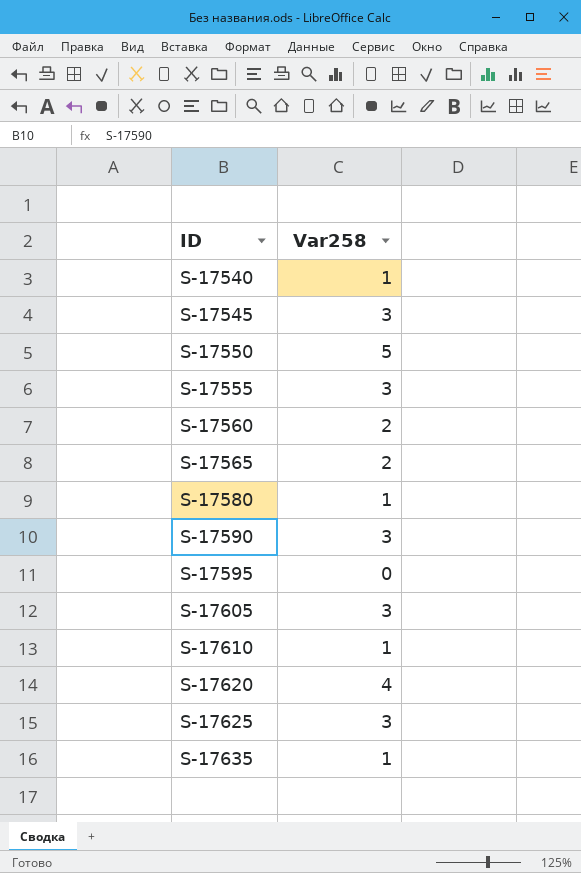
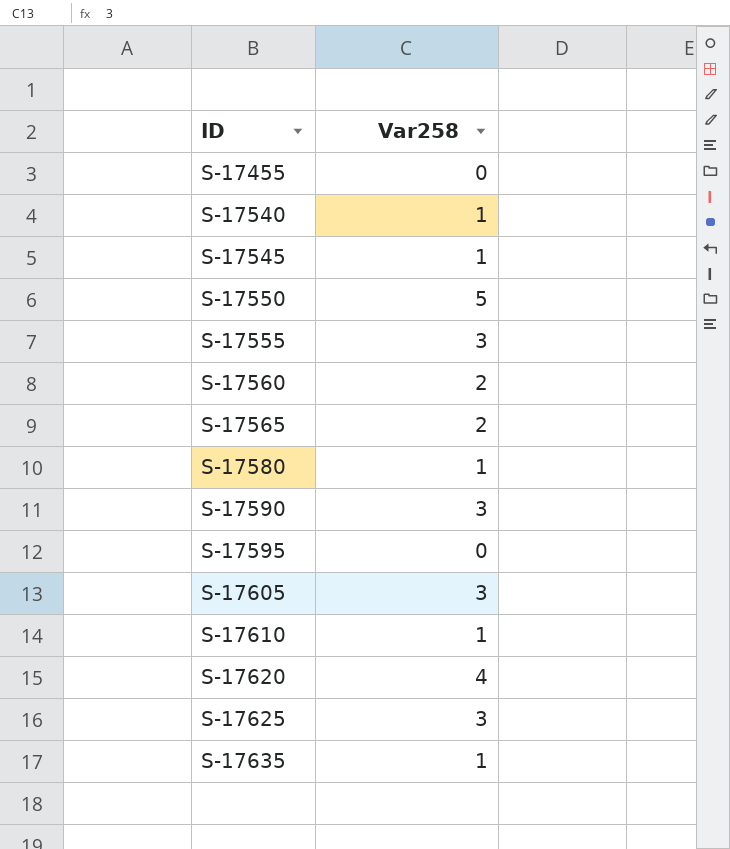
row S-17455: none -> 0
S-17545 | Var258: 3 -> 1

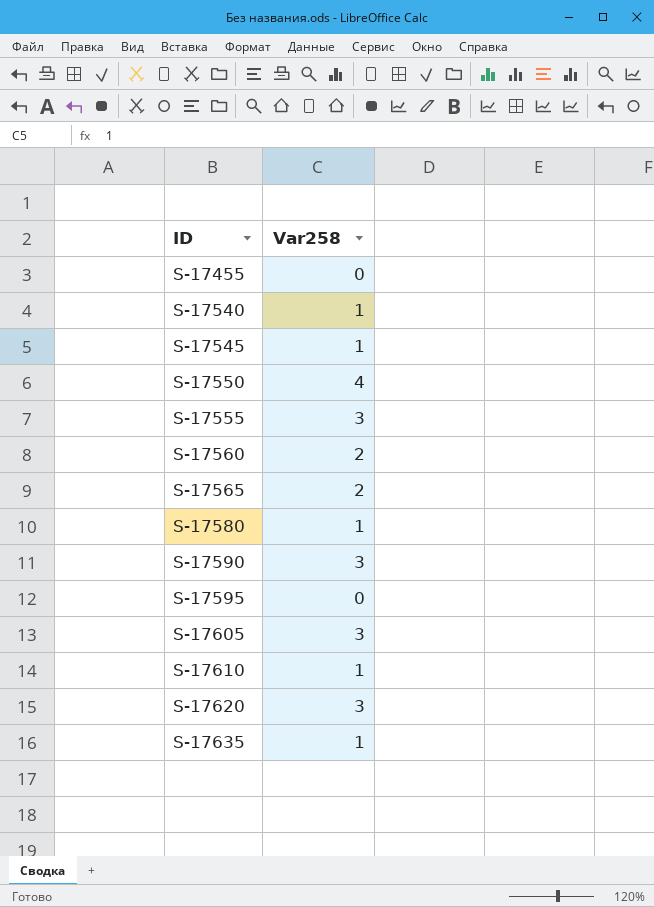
row S-17625: 3 -> none
S-17550 | Var258: 5 -> 4
S-17620 | Var258: 4 -> 3

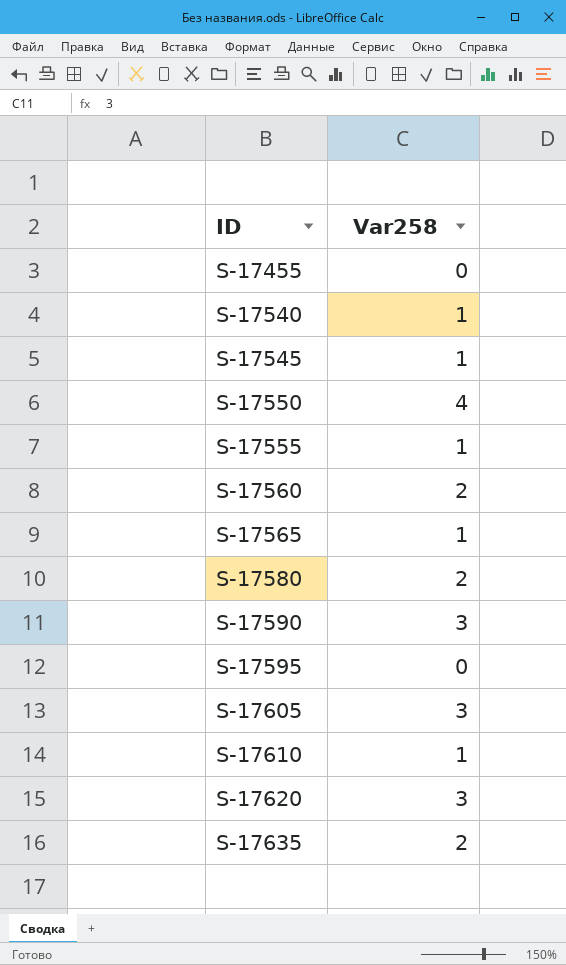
S-17555 | Var258: 3 -> 1
S-17565 | Var258: 2 -> 1
S-17580 | Var258: 1 -> 2
S-17635 | Var258: 1 -> 2

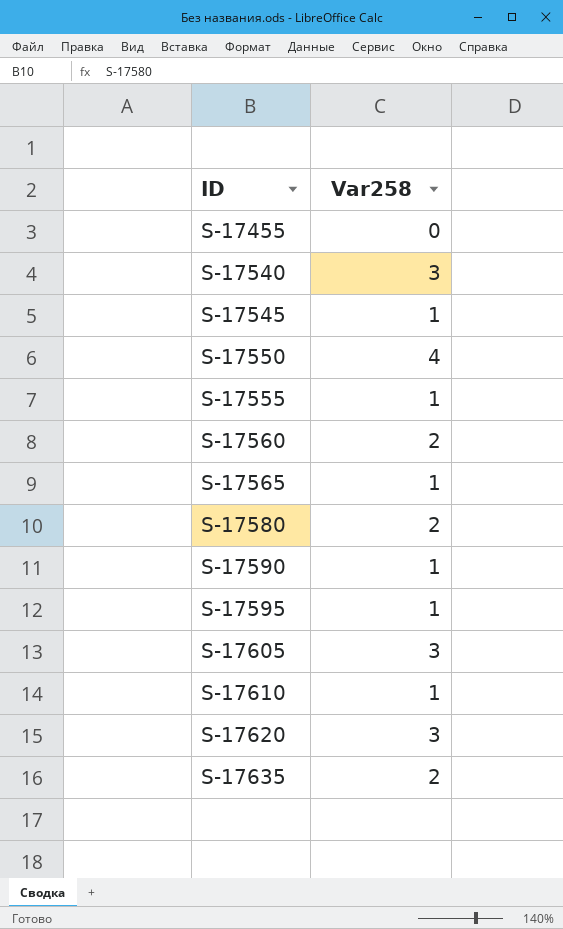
S-17540 | Var258: 1 -> 3
S-17590 | Var258: 3 -> 1
S-17595 | Var258: 0 -> 1

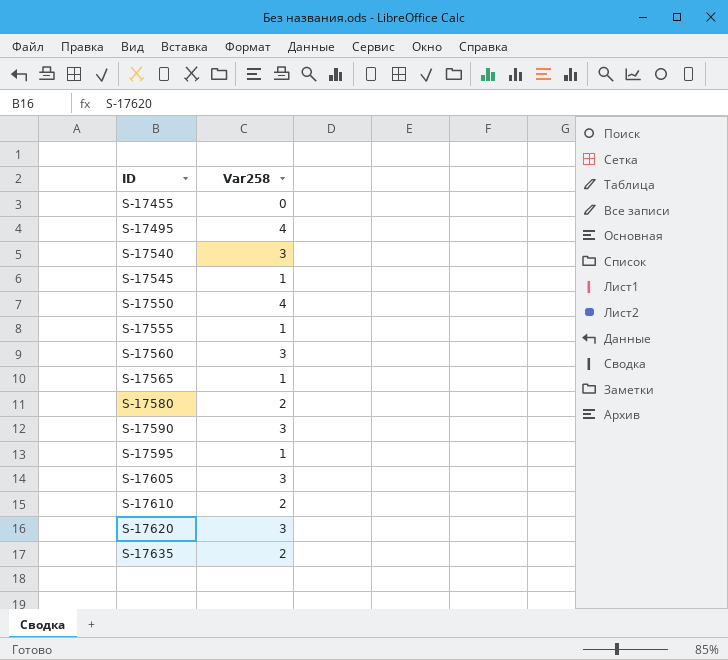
row S-17495: none -> 4
S-17560 | Var258: 2 -> 3
S-17590 | Var258: 1 -> 3
S-17610 | Var258: 1 -> 2

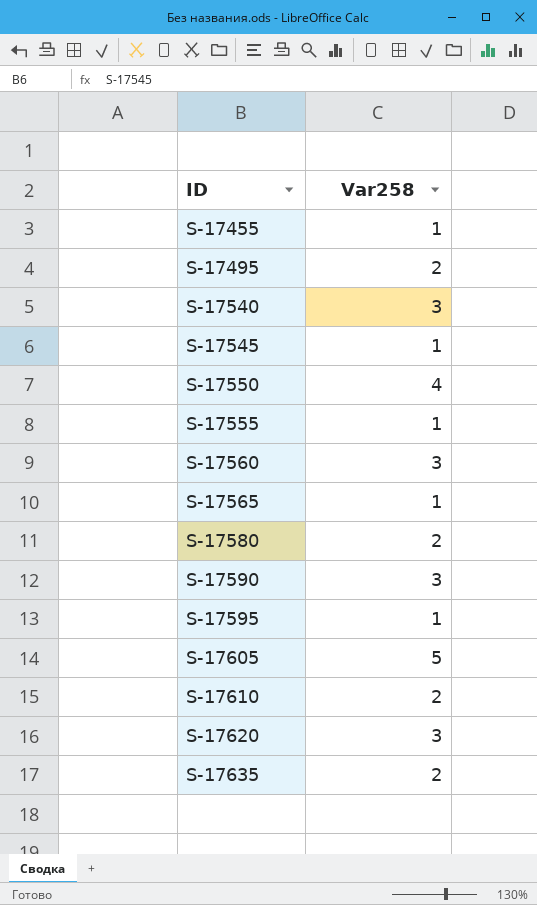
S-17455 | Var258: 0 -> 1
S-17495 | Var258: 4 -> 2
S-17605 | Var258: 3 -> 5

